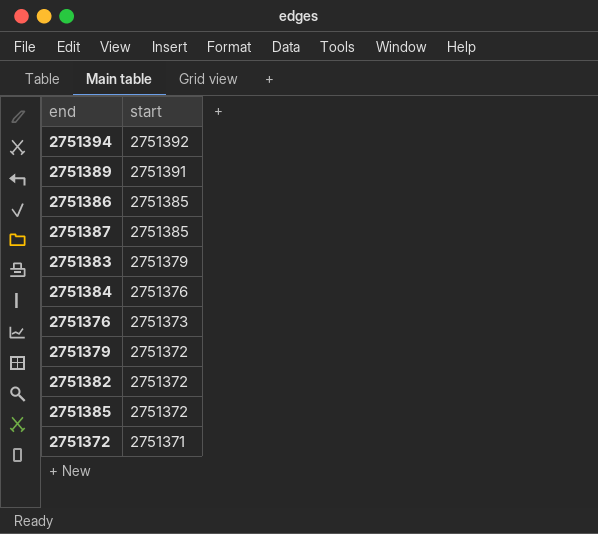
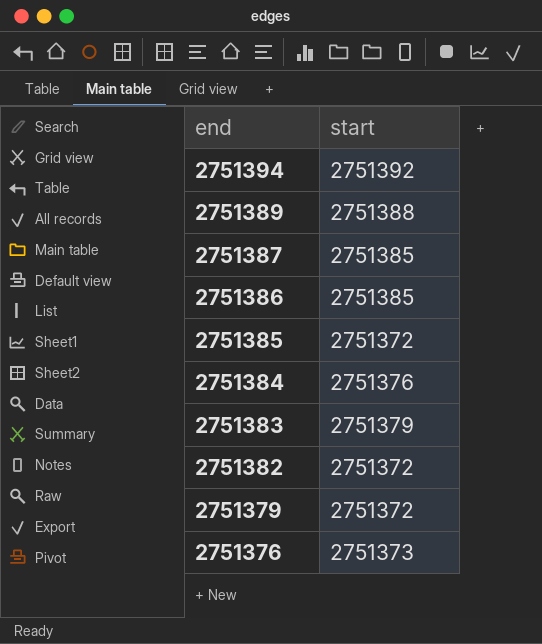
row order: start descending -> end descending
row 2751372: 2751371 -> none
2751389 | start: 2751391 -> 2751388

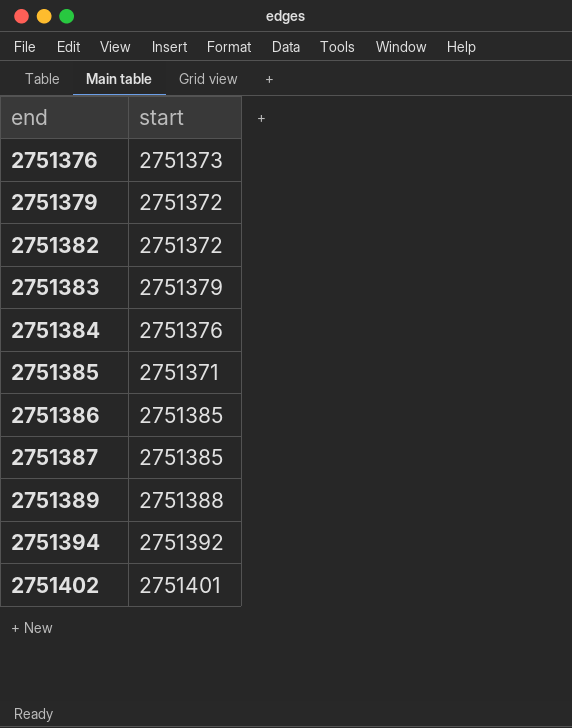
row order: end descending -> end ascending
2751385 | start: 2751372 -> 2751371
row 2751402: none -> 2751401

